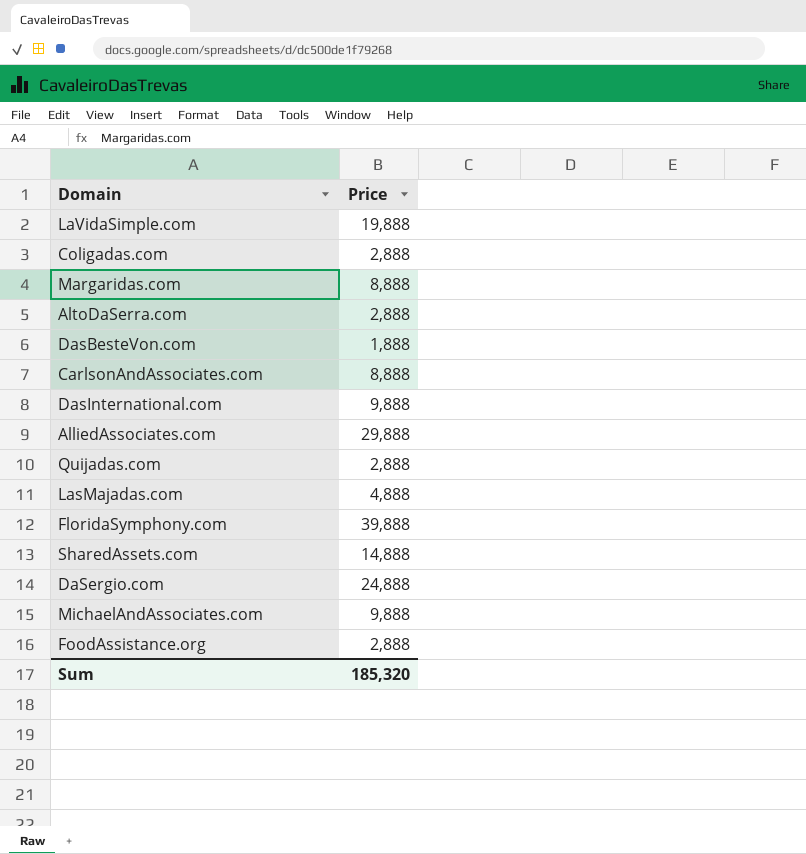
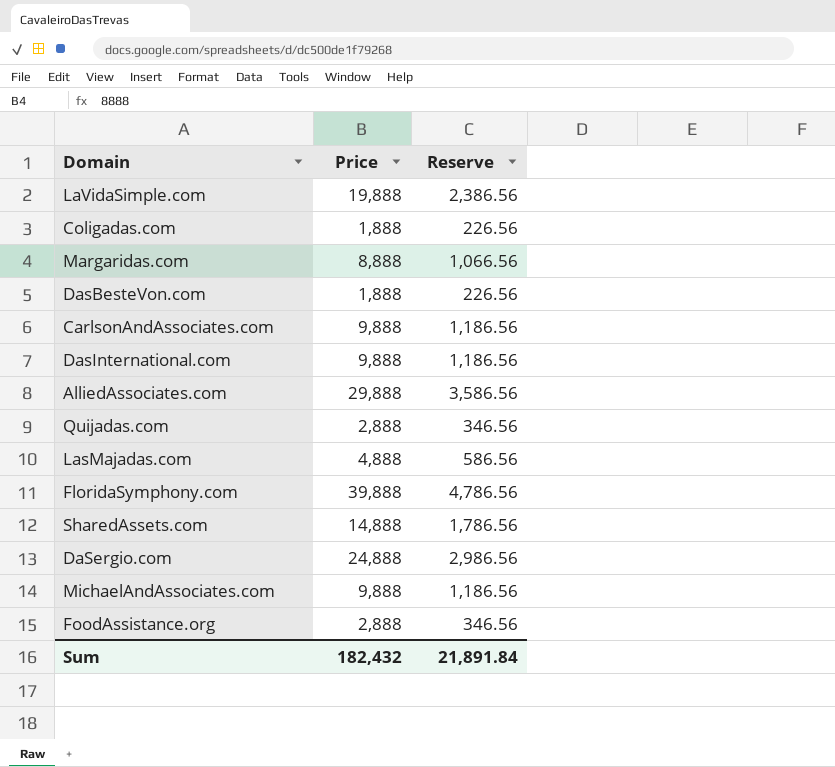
column Reserve | formula: none -> [Price] * 0.12
row AltoDaSerra.com: 2,888 -> none
Coligadas.com | Price: 2,888 -> 1,888
CarlsonAndAssociates.com | Price: 8,888 -> 9,888
Sum | Price: 185,320 -> 182,432

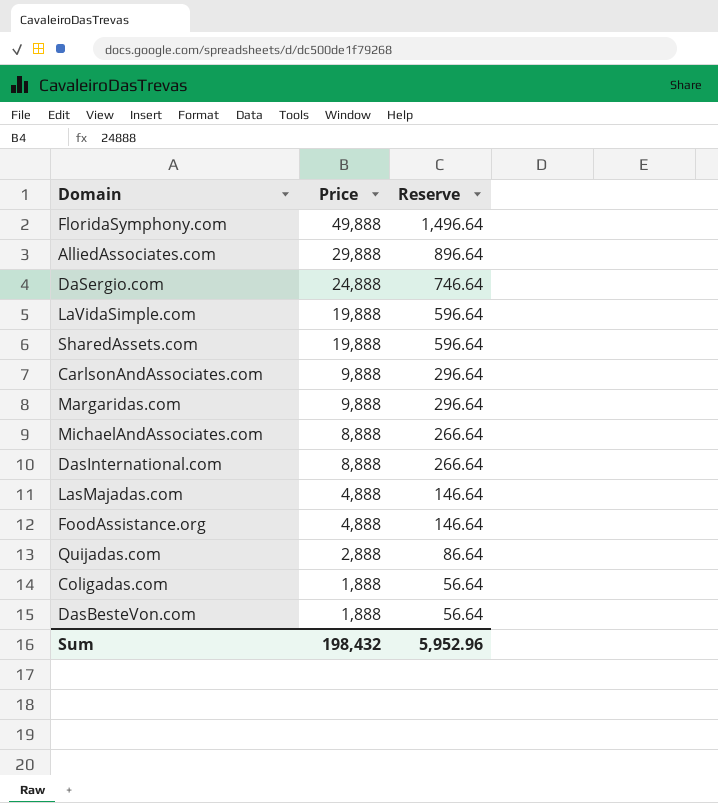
row order: none -> Price descending
column Reserve | formula: [Price] * 0.12 -> [Price] * 0.03
FloridaSymphony.com | Price: 39,888 -> 49,888
SharedAssets.com | Price: 14,888 -> 19,888
Margaridas.com | Price: 8,888 -> 9,888
MichaelAndAssociates.com | Price: 9,888 -> 8,888
DasInternational.com | Price: 9,888 -> 8,888
FoodAssistance.org | Price: 2,888 -> 4,888
Sum | Price: 182,432 -> 198,432
Sum | Reserve: 21,891.84 -> 5,952.96

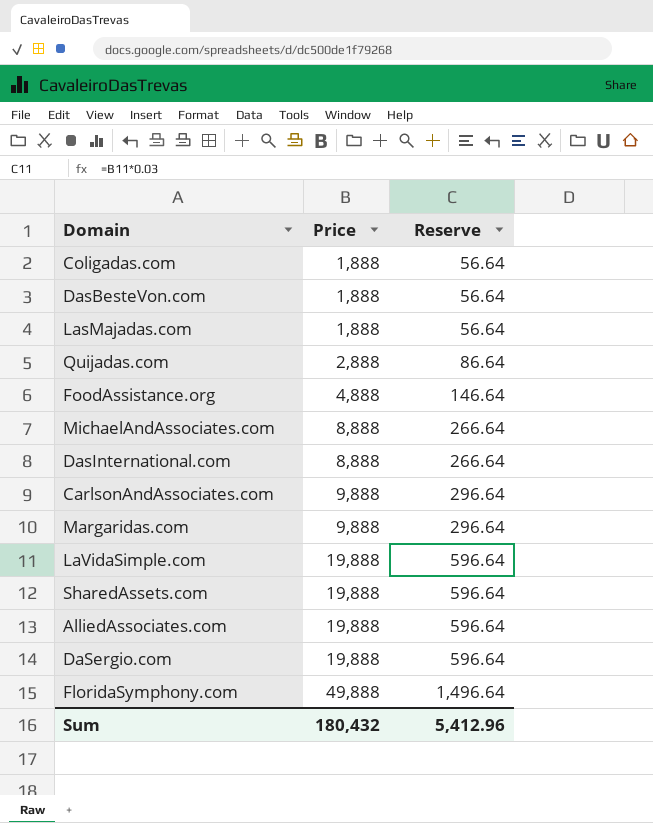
row order: Price descending -> Price ascending
LasMajadas.com | Price: 4,888 -> 1,888
LasMajadas.com | Reserve: 146.64 -> 56.64
AlliedAssociates.com | Price: 29,888 -> 19,888
AlliedAssociates.com | Reserve: 896.64 -> 596.64
DaSergio.com | Price: 24,888 -> 19,888
DaSergio.com | Reserve: 746.64 -> 596.64
Sum | Price: 198,432 -> 180,432
Sum | Reserve: 5,952.96 -> 5,412.96

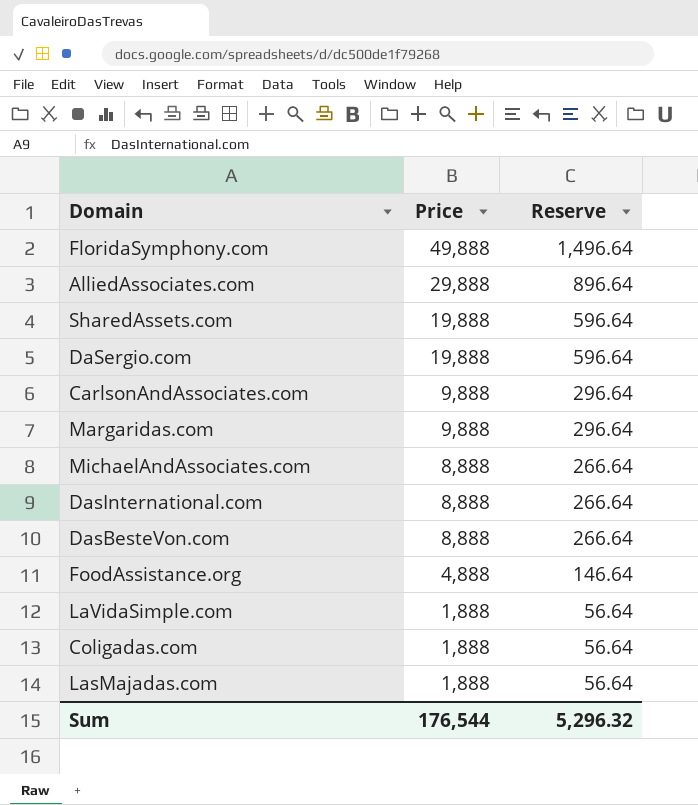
row order: Price ascending -> Price descending
row Quijadas.com: 2,888 | 86.64 -> none
AlliedAssociates.com | Price: 19,888 -> 29,888
AlliedAssociates.com | Reserve: 596.64 -> 896.64
DasBesteVon.com | Price: 1,888 -> 8,888
DasBesteVon.com | Reserve: 56.64 -> 266.64
LaVidaSimple.com | Price: 19,888 -> 1,888
LaVidaSimple.com | Reserve: 596.64 -> 56.64
Sum | Price: 180,432 -> 176,544
Sum | Reserve: 5,412.96 -> 5,296.32

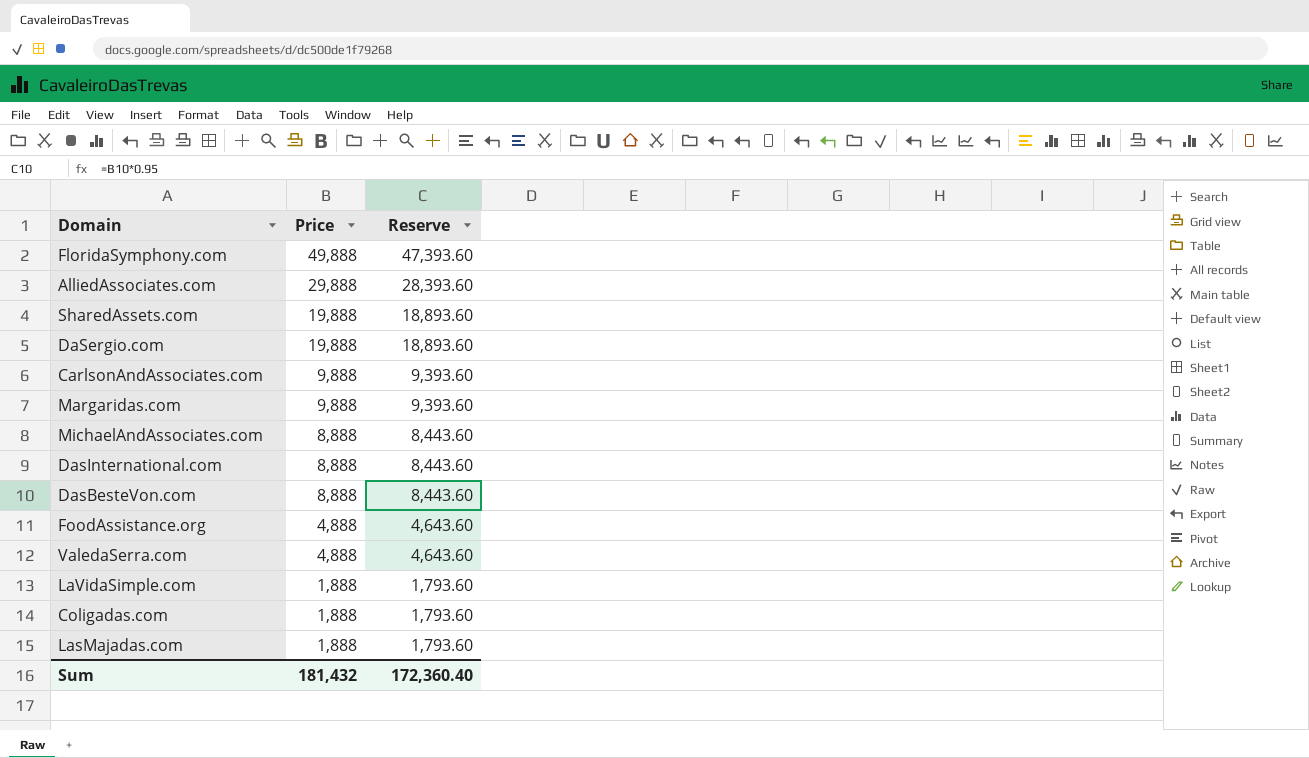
column Reserve | formula: [Price] * 0.03 -> [Price] * 0.95
row ValedaSerra.com: none -> 4,888 | 4,643.60
Sum | Price: 176,544 -> 181,432
Sum | Reserve: 5,296.32 -> 172,360.40

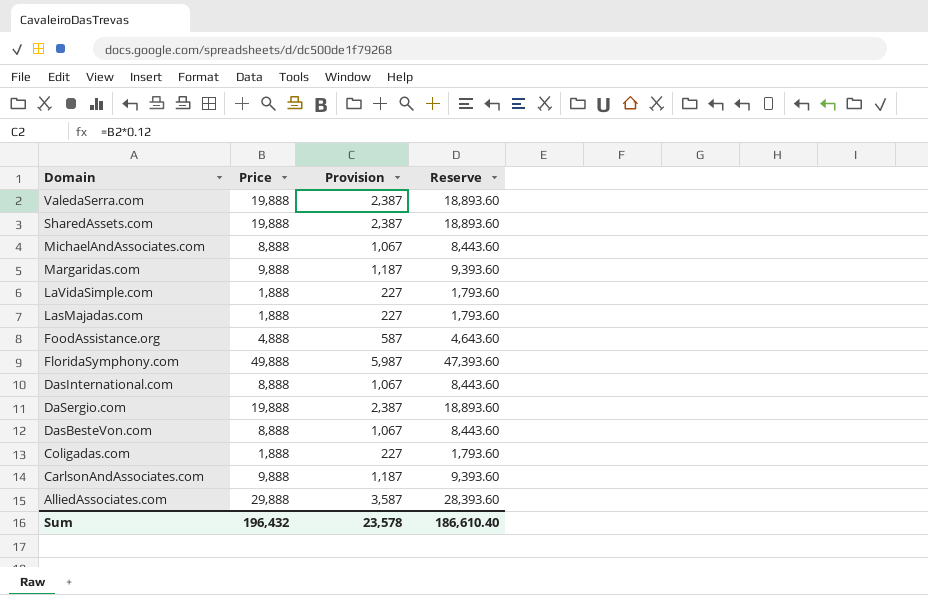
row order: Price descending -> Domain descending
column Provision | formula: none -> [Price] * 0.12
ValedaSerra.com | Price: 4,888 -> 19,888
ValedaSerra.com | Reserve: 4,643.60 -> 18,893.60
Sum | Price: 181,432 -> 196,432
Sum | Reserve: 172,360.40 -> 186,610.40

